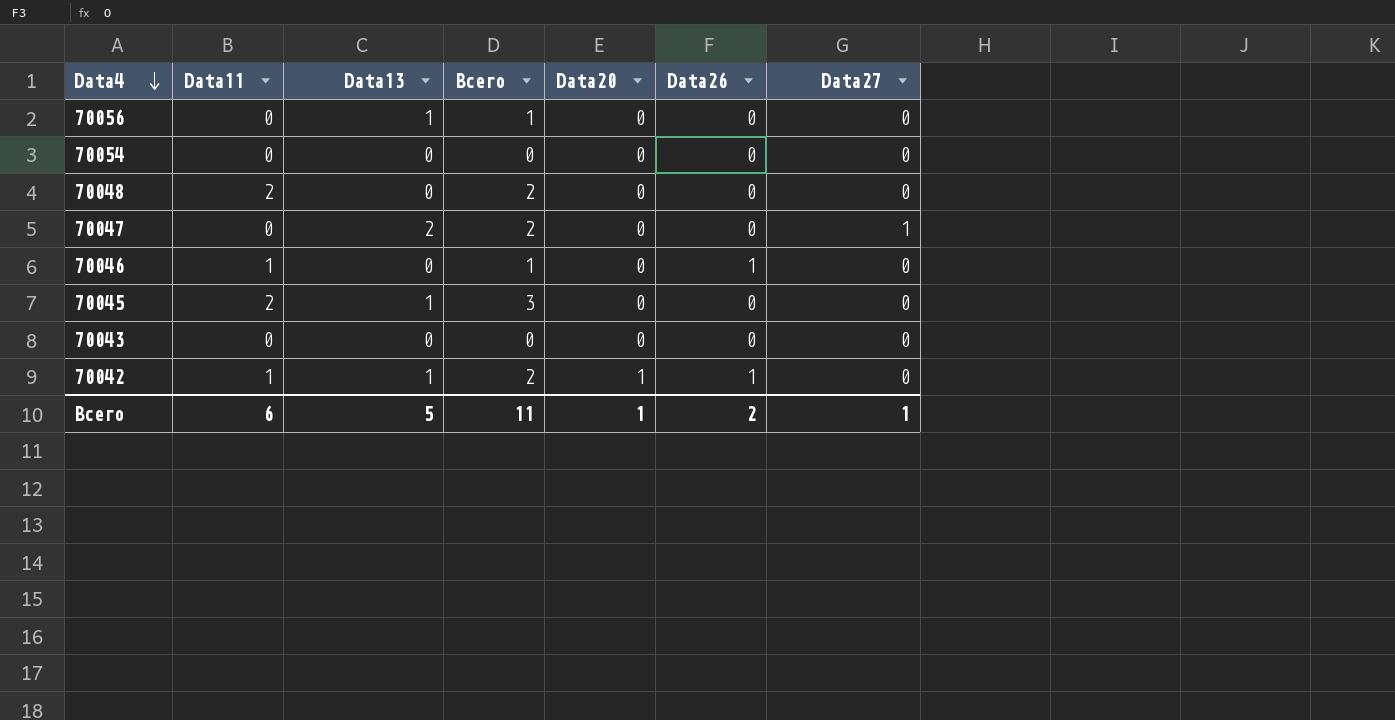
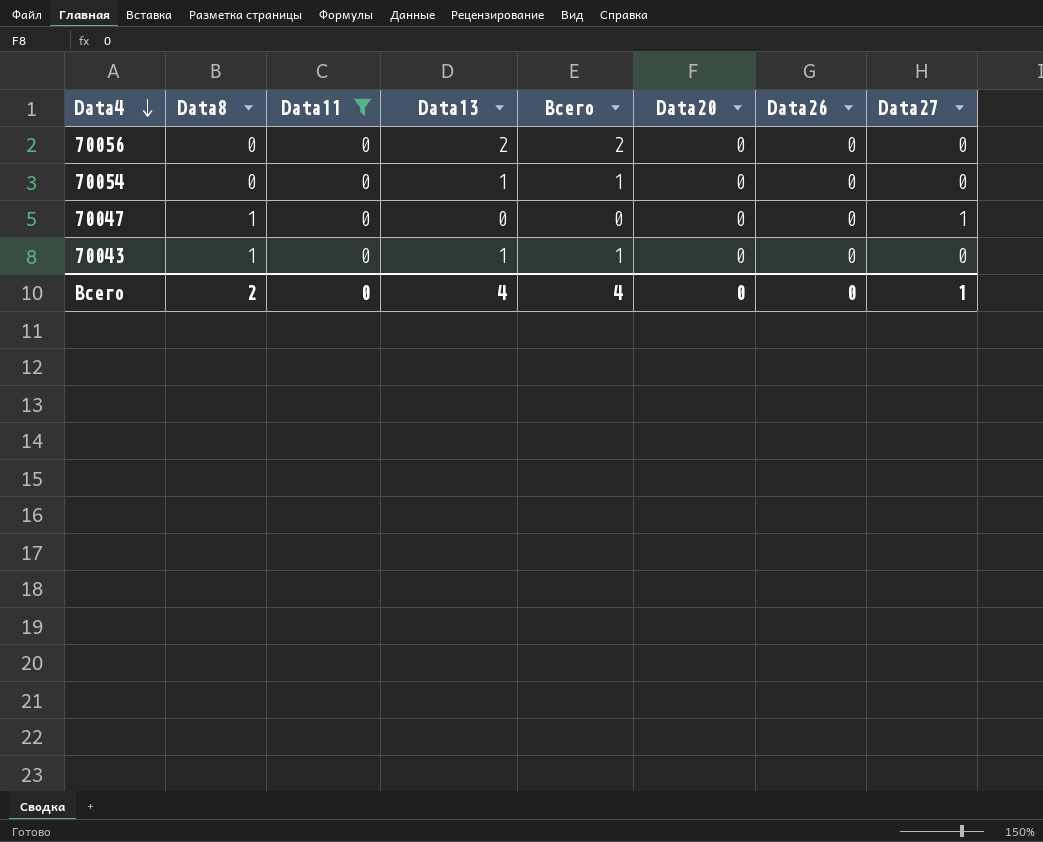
filter: none -> Data11 = 0
column Data8 | position: none -> 2
70056 | Data13: 1 -> 2
70056 | Всего: 1 -> 2
70054 | Data13: 0 -> 1
70054 | Всего: 0 -> 1
70047 | Data13: 2 -> 0
70047 | Всего: 2 -> 0
70043 | Data13: 0 -> 1
70043 | Всего: 0 -> 1
Всего | Data11: 6 -> 0
Всего | Data13: 5 -> 4
Всего | Всего: 11 -> 4
Всего | Data20: 1 -> 0
Всего | Data26: 2 -> 0

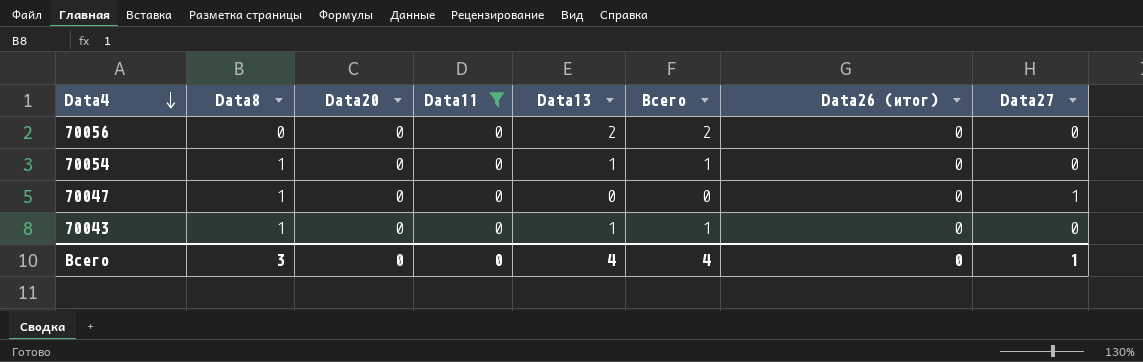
column Data20 | position: 6 -> 3
column name: Data26 -> Data26 (итог)
70054 | Data8: 0 -> 1
Всего | Data8: 2 -> 3

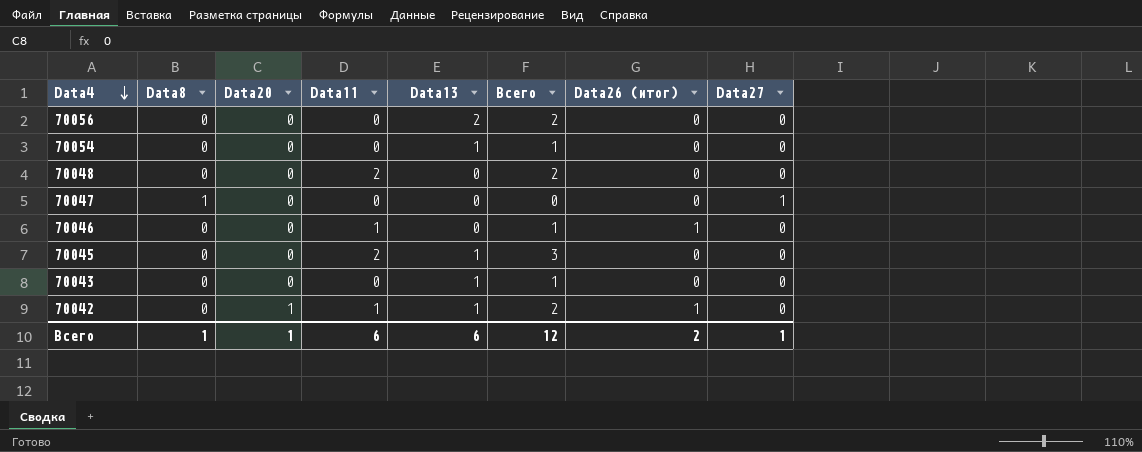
filter: Data11 = 0 -> none
70054 | Data8: 1 -> 0
70043 | Data8: 1 -> 0
Всего | Data8: 3 -> 1
Всего | Data20: 0 -> 1
Всего | Data11: 0 -> 6
Всего | Data13: 4 -> 6
Всего | Всего: 4 -> 12
Всего | Data26 (итог): 0 -> 2

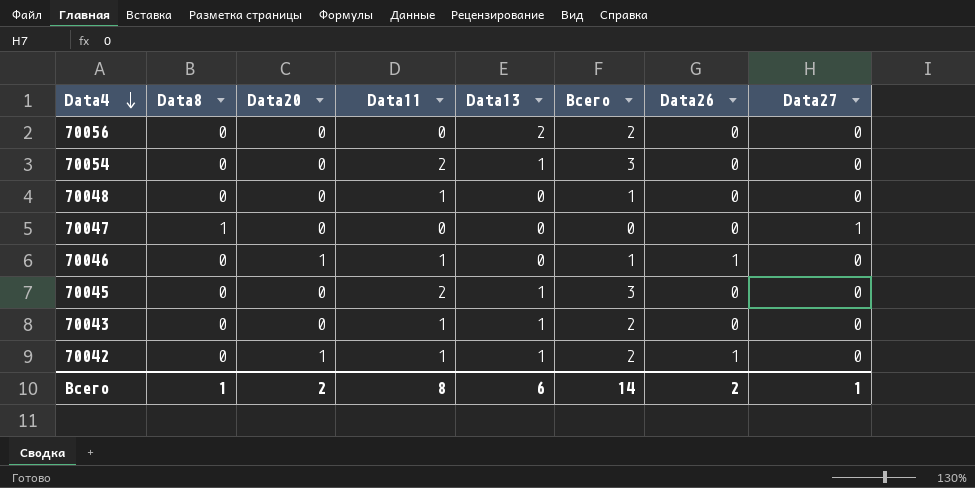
column name: Data26 (итог) -> Data26
70054 | Data11: 0 -> 2
70054 | Всего: 1 -> 3
70048 | Data11: 2 -> 1
70048 | Всего: 2 -> 1
70046 | Data20: 0 -> 1
70043 | Data11: 0 -> 1
70043 | Всего: 1 -> 2
Всего | Data20: 1 -> 2
Всего | Data11: 6 -> 8
Всего | Всего: 12 -> 14

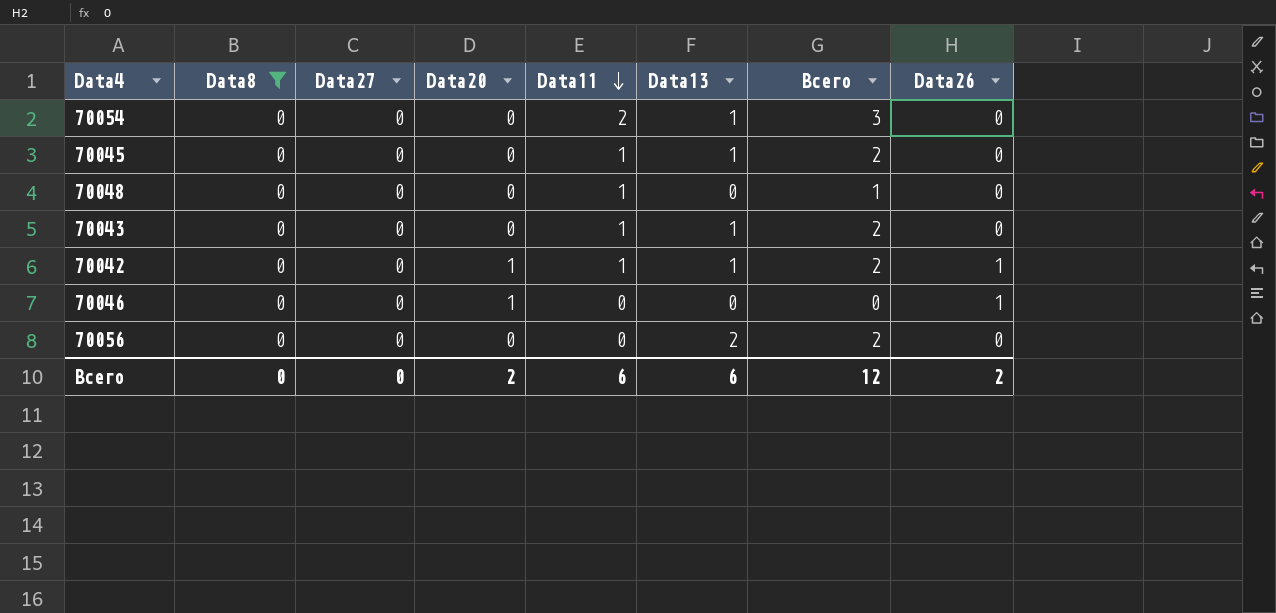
filter: none -> Data8 = 0
row order: Data4 descending -> Data11 descending
column Data27 | position: 8 -> 3
70045 | Data11: 2 -> 1
70045 | Всего: 3 -> 2
70046 | Data11: 1 -> 0
70046 | Всего: 1 -> 0
Всего | Data8: 1 -> 0
Всего | Data27: 1 -> 0
Всего | Data11: 8 -> 6
Всего | Всего: 14 -> 12

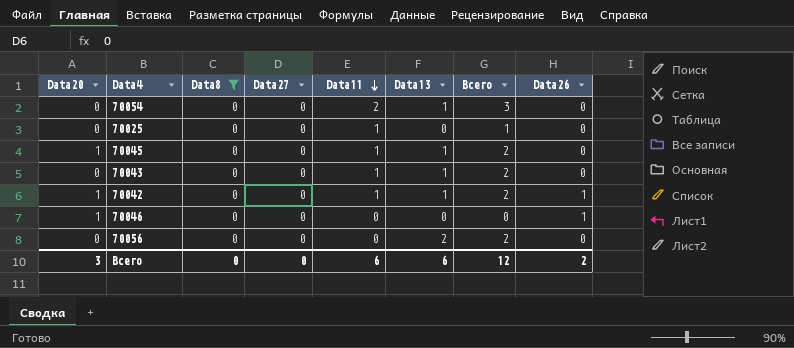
column Data20 | position: 4 -> 1
row 70048: 0 | 0 | 0 | 1 | 0 | 1 | 0 -> none
row 70025: none -> 0 | 0 | 0 | 1 | 0 | 1 | 0
70045 | Data20: 0 -> 1
Всего | Data20: 2 -> 3

